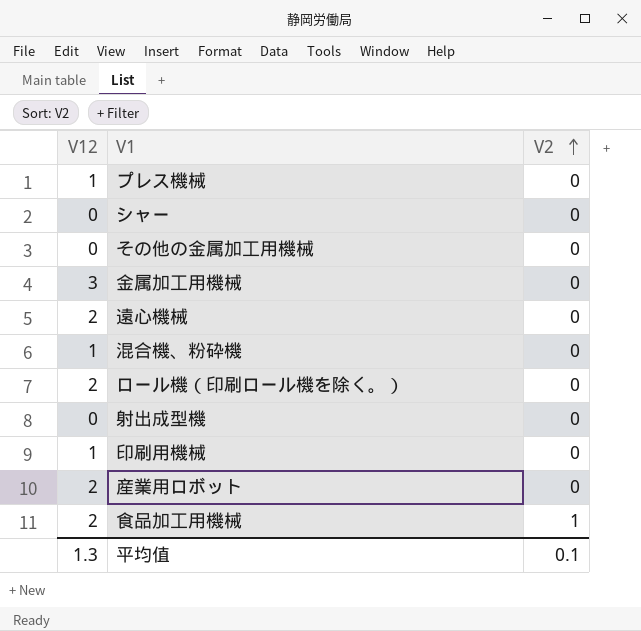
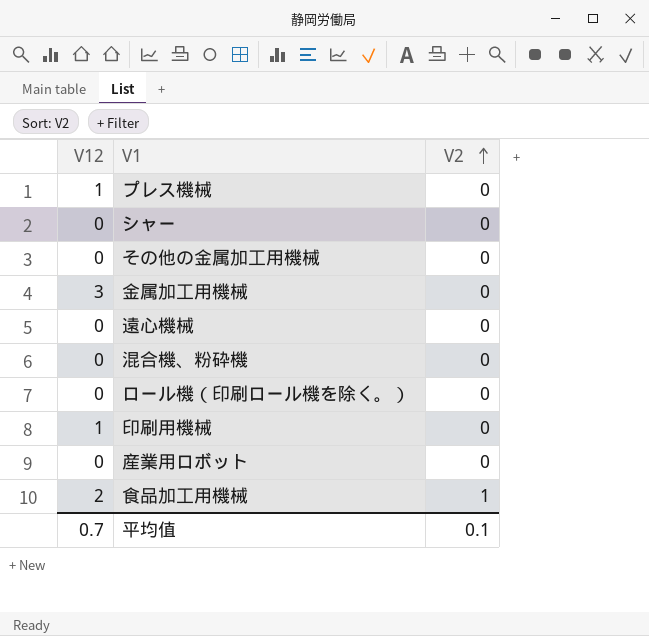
row 射出成型機: 0 | 0 -> none
遠心機械 | V12: 2 -> 0
混合機、粉砕機 | V12: 1 -> 0
ロール機（印刷ロール機を除く。） | V12: 2 -> 0
産業用ロボット | V12: 2 -> 0
平均值 | V12: 1.3 -> 0.7

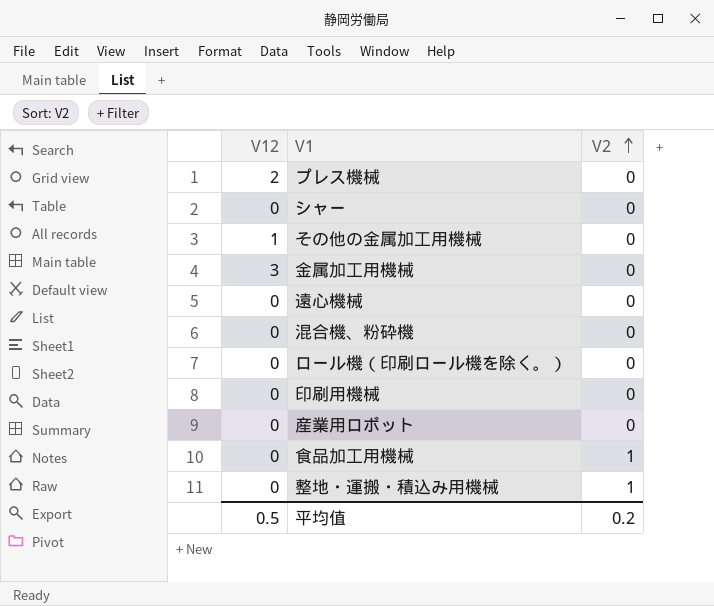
プレス機械 | V12: 1 -> 2
その他の金属加工用機械 | V12: 0 -> 1
印刷用機械 | V12: 1 -> 0
食品加工用機械 | V12: 2 -> 0
row 整地・運搬・積込み用機械: none -> 0 | 1
平均值 | V12: 0.7 -> 0.5
平均值 | V2: 0.1 -> 0.2

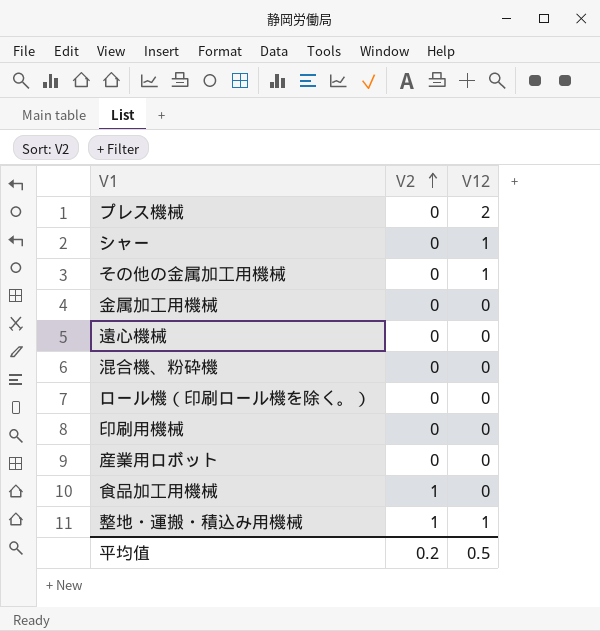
column V12 | position: 1 -> 3
シャー | V12: 0 -> 1
金属加工用機械 | V12: 3 -> 0
整地・運搬・積込み用機械 | V12: 0 -> 1

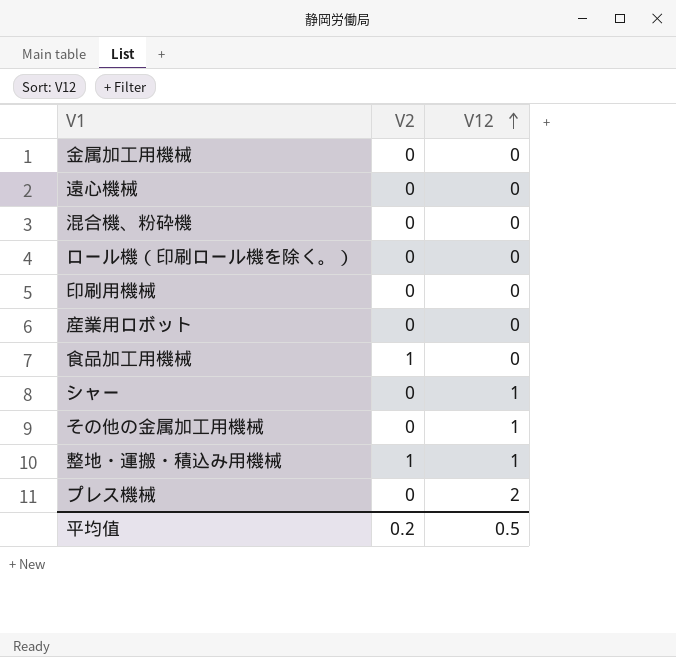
row order: V2 ascending -> V12 ascending

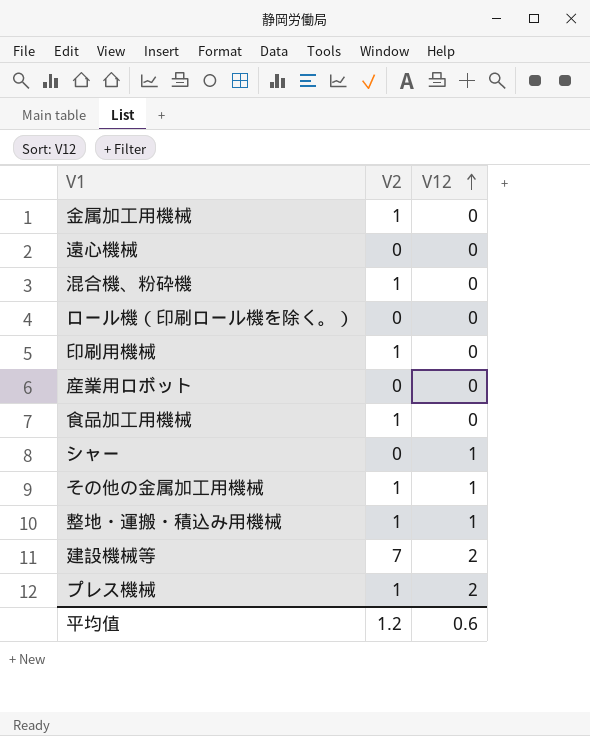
金属加工用機械 | V2: 0 -> 1
混合機、粉砕機 | V2: 0 -> 1
印刷用機械 | V2: 0 -> 1
その他の金属加工用機械 | V2: 0 -> 1
row 建設機械等: none -> 7 | 2
プレス機械 | V2: 0 -> 1
平均值 | V2: 0.2 -> 1.2
平均值 | V12: 0.5 -> 0.6

